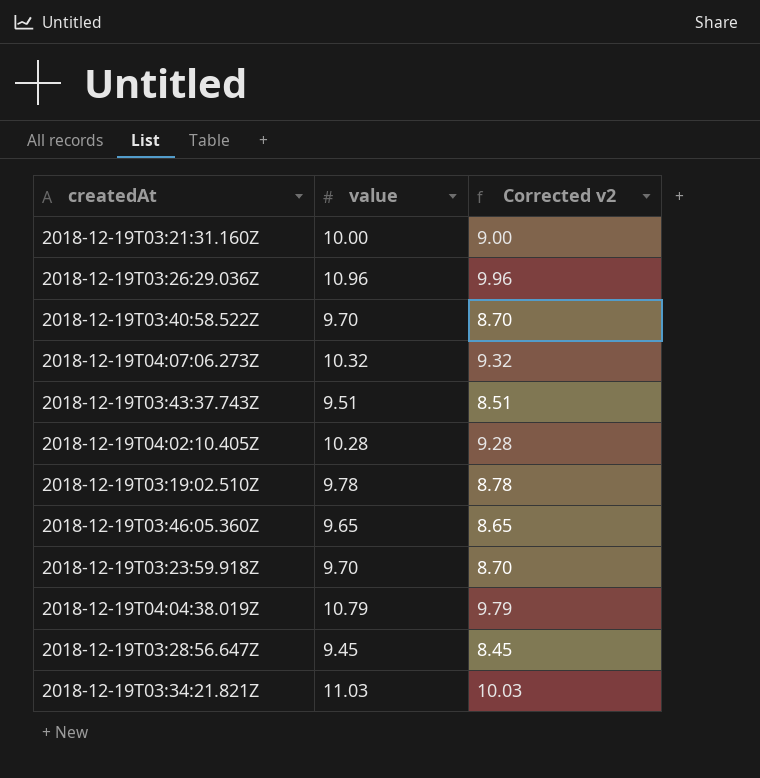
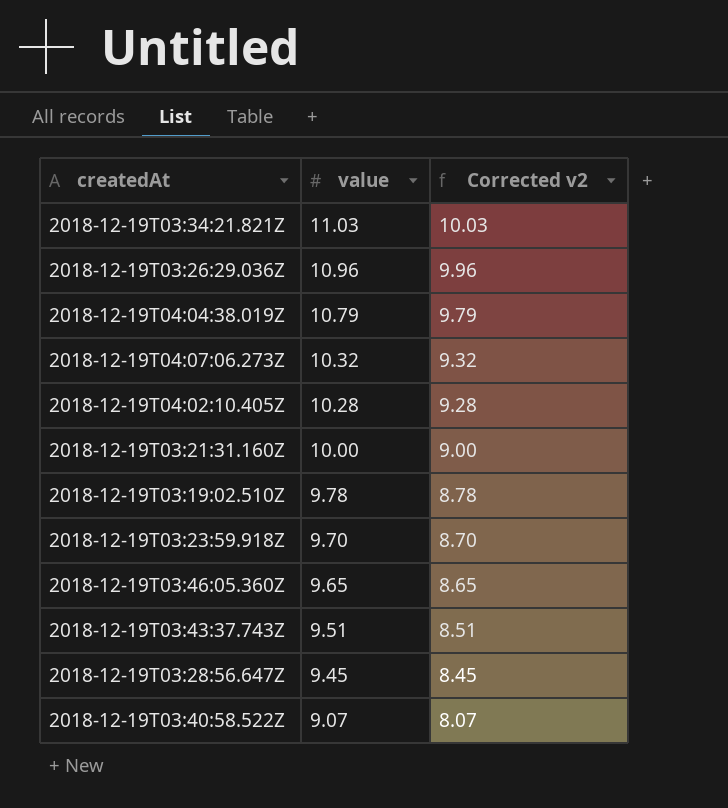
row order: none -> value descending
2018-12-19T03:40:58.522Z | value: 9.70 -> 9.07
2018-12-19T03:40:58.522Z | Corrected v2: 8.70 -> 8.07

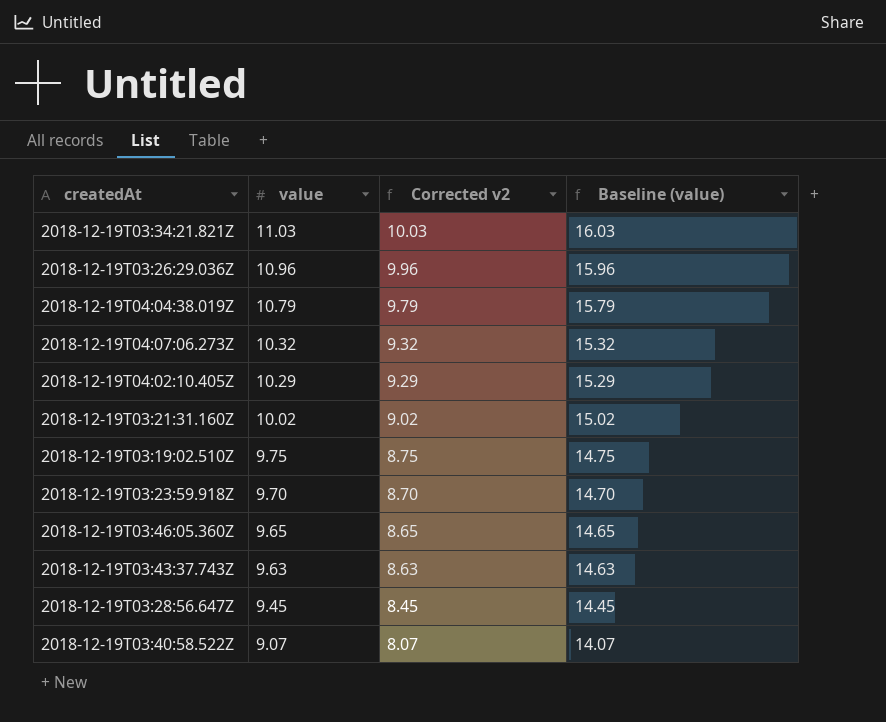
column Baseline (value) | formula: none -> [value] + 5
2018-12-19T04:02:10.405Z | value: 10.28 -> 10.29
2018-12-19T04:02:10.405Z | Corrected v2: 9.28 -> 9.29
2018-12-19T03:21:31.160Z | value: 10.00 -> 10.02
2018-12-19T03:21:31.160Z | Corrected v2: 9.00 -> 9.02
2018-12-19T03:19:02.510Z | value: 9.78 -> 9.75
2018-12-19T03:19:02.510Z | Corrected v2: 8.78 -> 8.75
2018-12-19T03:43:37.743Z | value: 9.51 -> 9.63
2018-12-19T03:43:37.743Z | Corrected v2: 8.51 -> 8.63

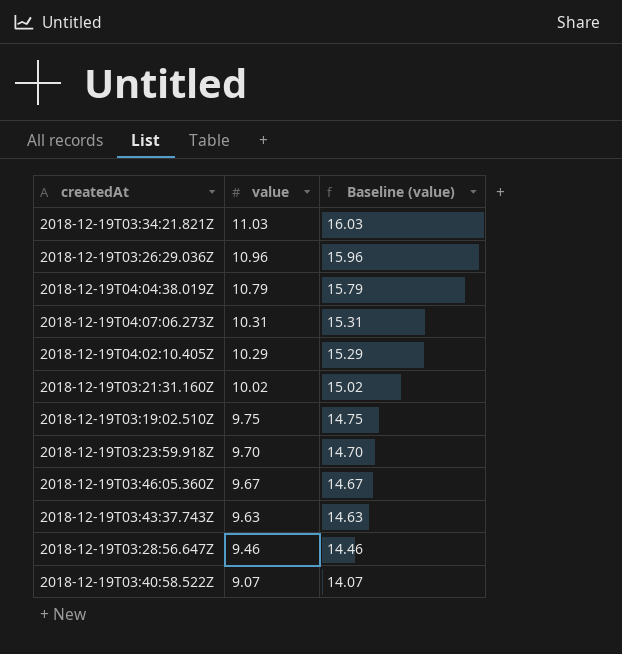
column Corrected v2 | formula: [value] - 1 -> none
2018-12-19T04:07:06.273Z | value: 10.32 -> 10.31
2018-12-19T04:07:06.273Z | Baseline (value): 15.32 -> 15.31
2018-12-19T03:46:05.360Z | value: 9.65 -> 9.67
2018-12-19T03:46:05.360Z | Baseline (value): 14.65 -> 14.67
2018-12-19T03:28:56.647Z | value: 9.45 -> 9.46
2018-12-19T03:28:56.647Z | Baseline (value): 14.45 -> 14.46

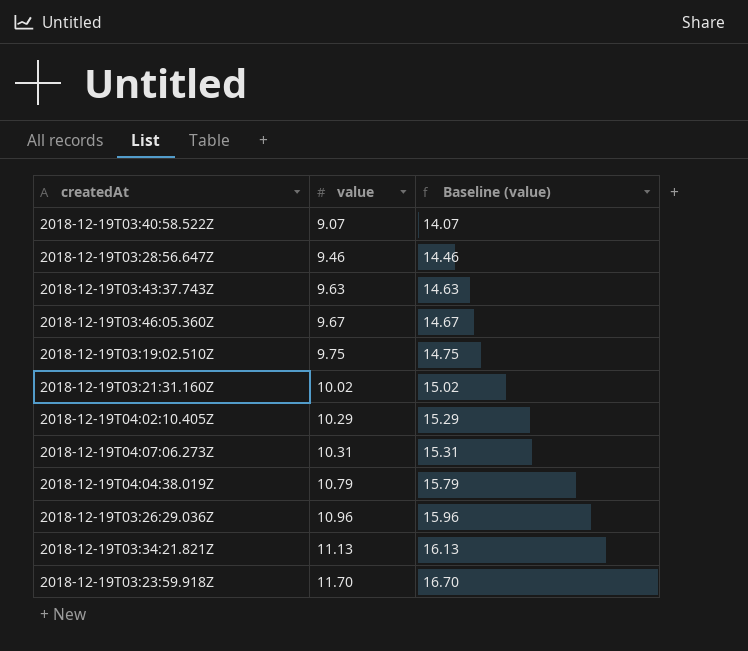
row order: value descending -> value ascending
2018-12-19T03:34:21.821Z | value: 11.03 -> 11.13
2018-12-19T03:34:21.821Z | Baseline (value): 16.03 -> 16.13
2018-12-19T03:23:59.918Z | value: 9.70 -> 11.70
2018-12-19T03:23:59.918Z | Baseline (value): 14.70 -> 16.70

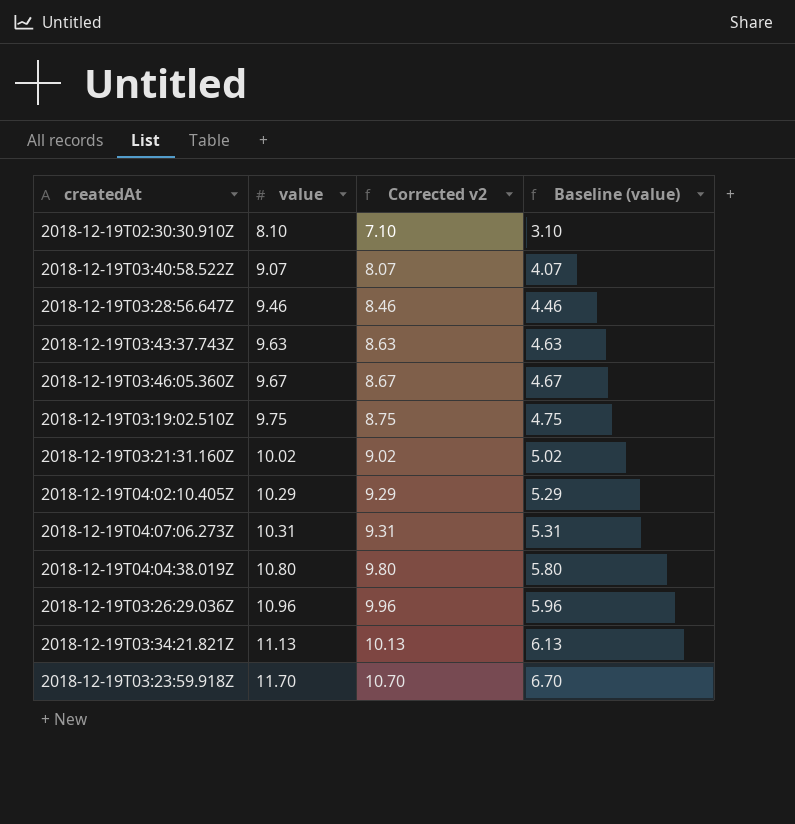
column Corrected v2 | formula: none -> [value] - 1
column Baseline (value) | formula: [value] + 5 -> [value] - 5
row 2018-12-19T02:30:30.910Z: none -> 8.10 | 7.10 | 3.10
2018-12-19T04:04:38.019Z | value: 10.79 -> 10.80

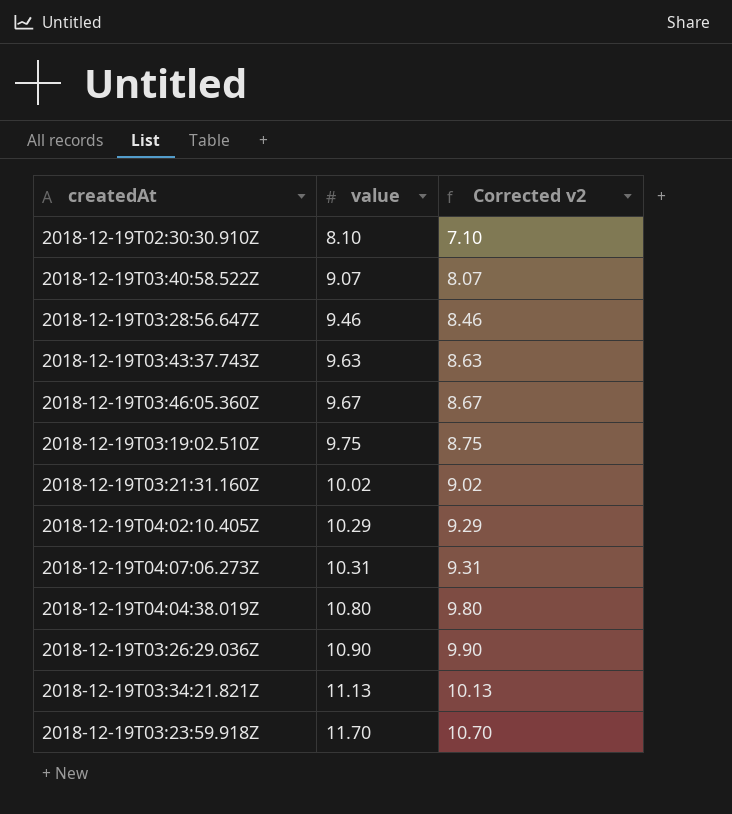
column Baseline (value) | formula: [value] - 5 -> none
2018-12-19T03:26:29.036Z | value: 10.96 -> 10.90
2018-12-19T03:26:29.036Z | Corrected v2: 9.96 -> 9.90

